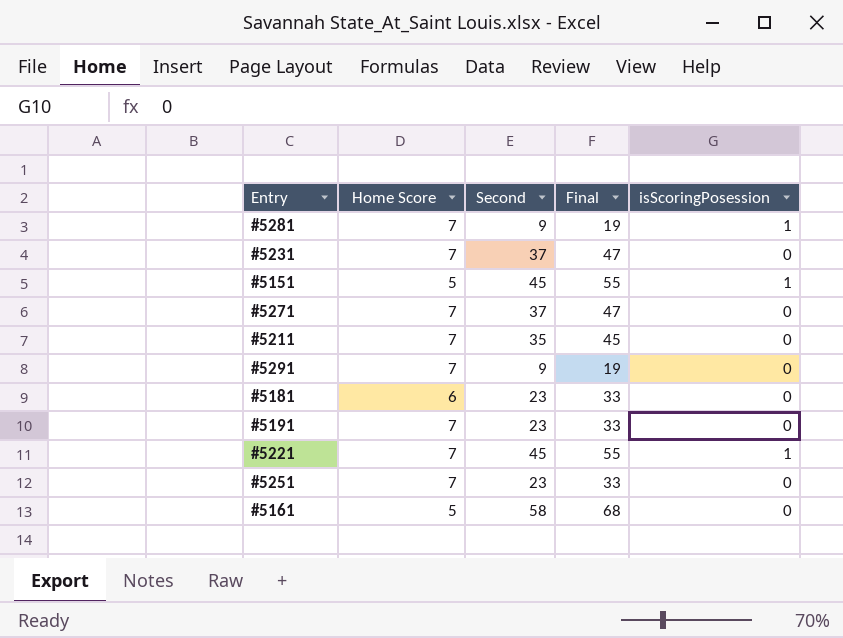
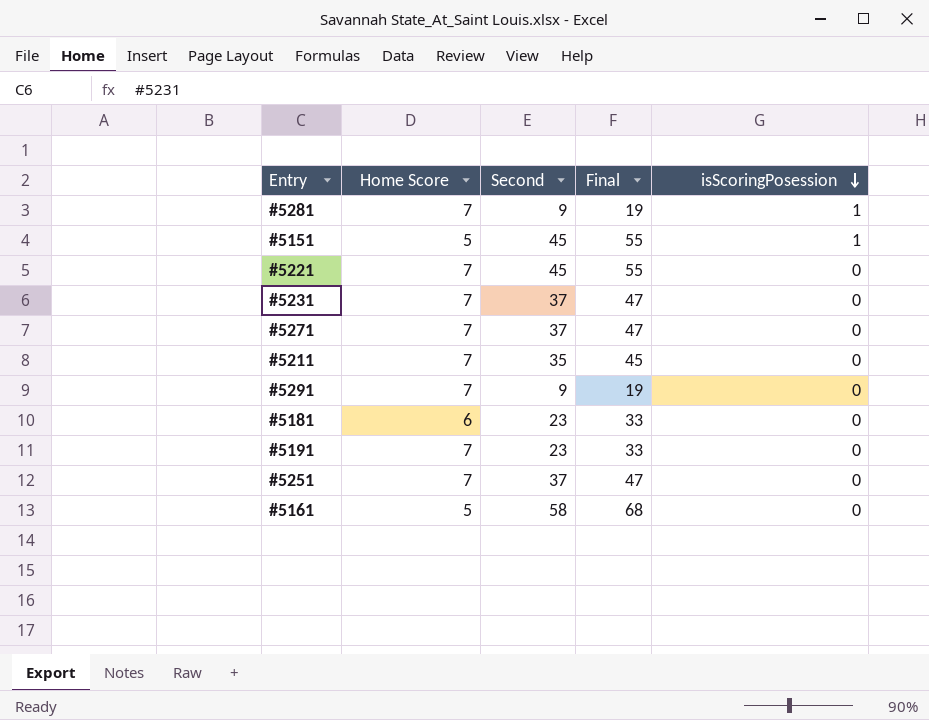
row order: none -> isScoringPosession descending
#5221 | isScoringPosession: 1 -> 0
#5251 | Second: 23 -> 37
#5251 | Final: 33 -> 47

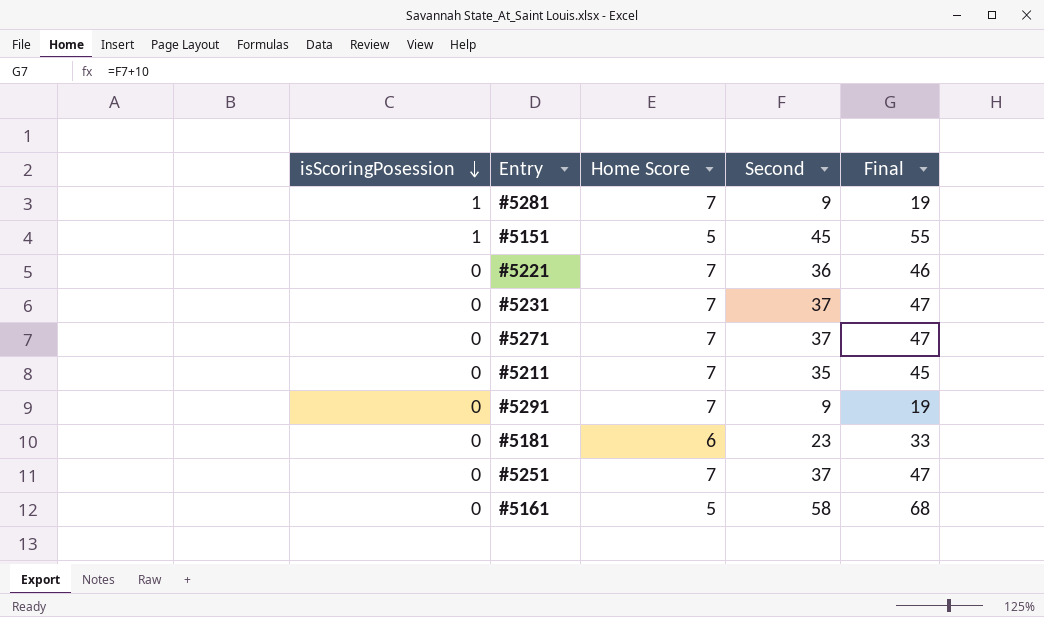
column isScoringPosession | position: 5 -> 1
row #5191: 7 | 23 | 33 | 0 -> none
#5221 | Second: 45 -> 36
#5221 | Final: 55 -> 46

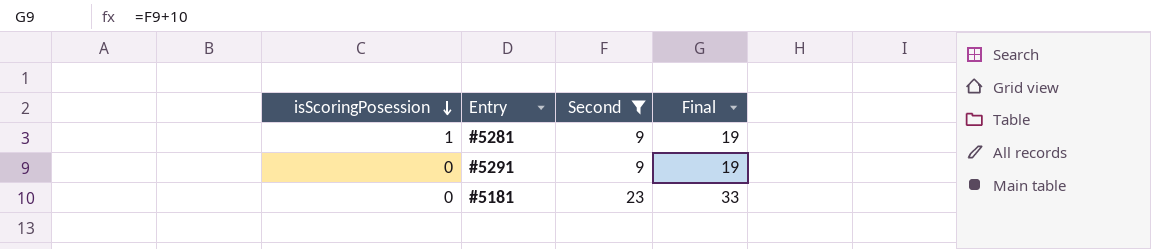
filter: none -> Second <= 23
column Home Score | position: 3 -> none

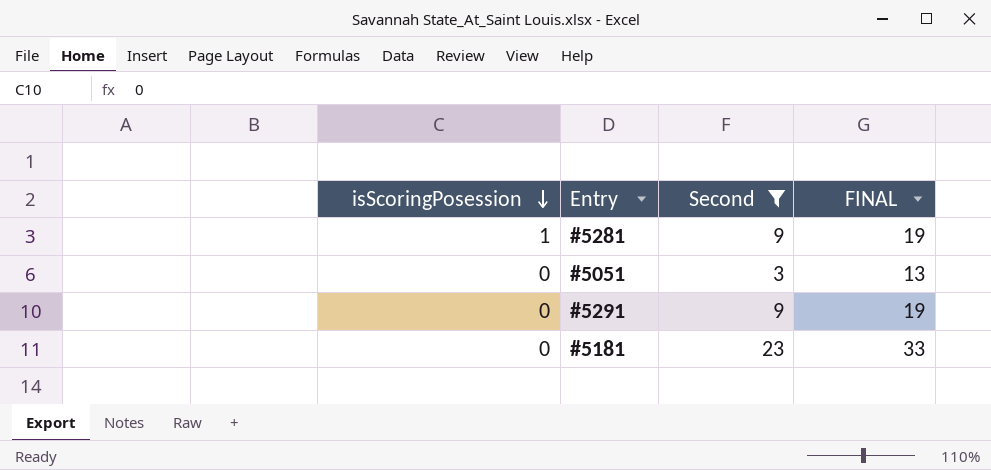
column name: Final -> FINAL
row #5051: none -> 0 | 3 | 13

